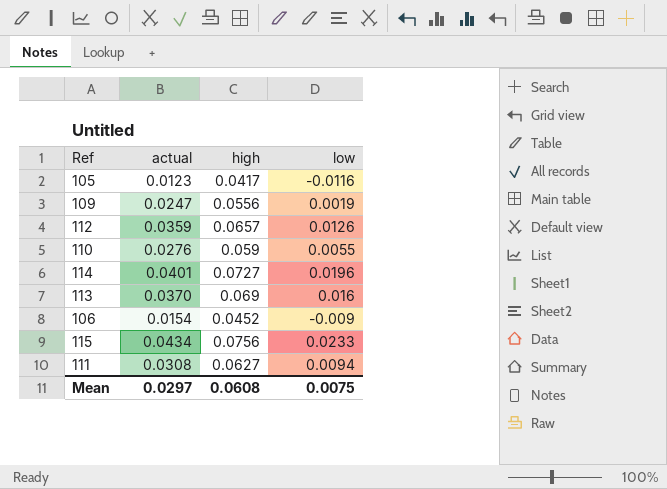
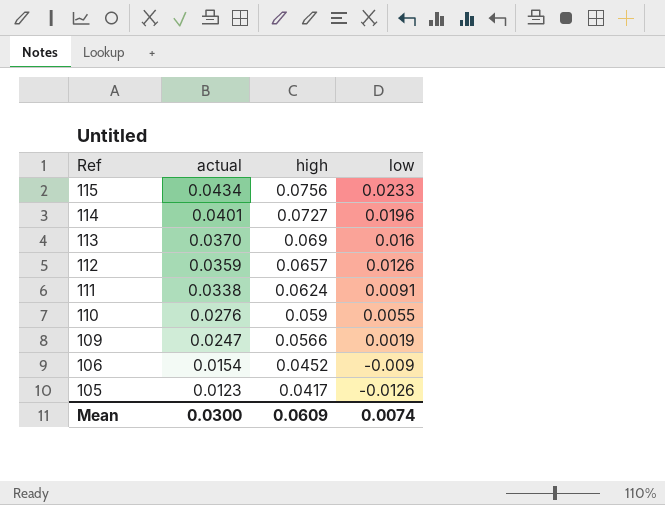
row order: none -> Ref descending
111 | actual: 0.0308 -> 0.0338
111 | high: 0.0627 -> 0.0624
111 | low: 0.0094 -> 0.0091
109 | high: 0.0556 -> 0.0566
105 | low: -0.0116 -> -0.0126
Mean | actual: 0.0297 -> 0.0300
Mean | high: 0.0608 -> 0.0609
Mean | low: 0.0075 -> 0.0074

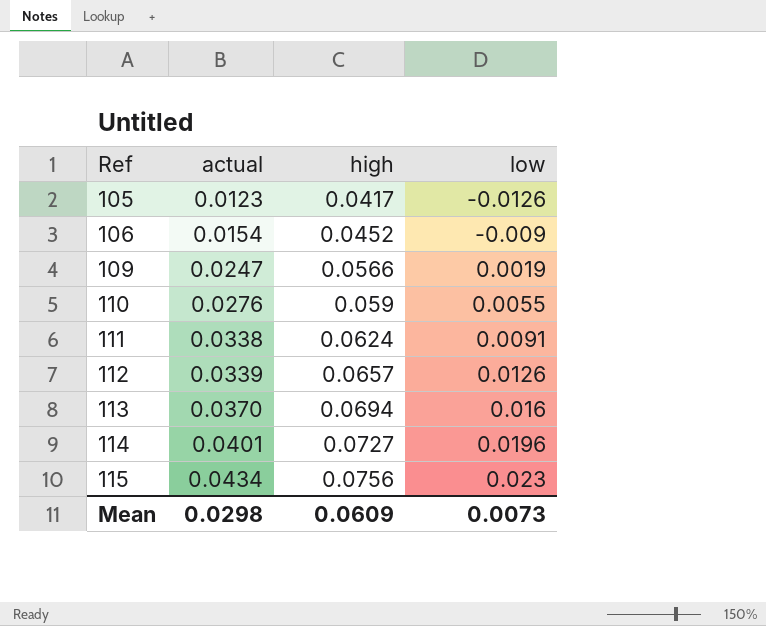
row order: Ref descending -> Ref ascending
112 | actual: 0.0359 -> 0.0339
113 | high: 0.069 -> 0.0694
115 | low: 0.0233 -> 0.023
Mean | actual: 0.0300 -> 0.0298
Mean | low: 0.0074 -> 0.0073

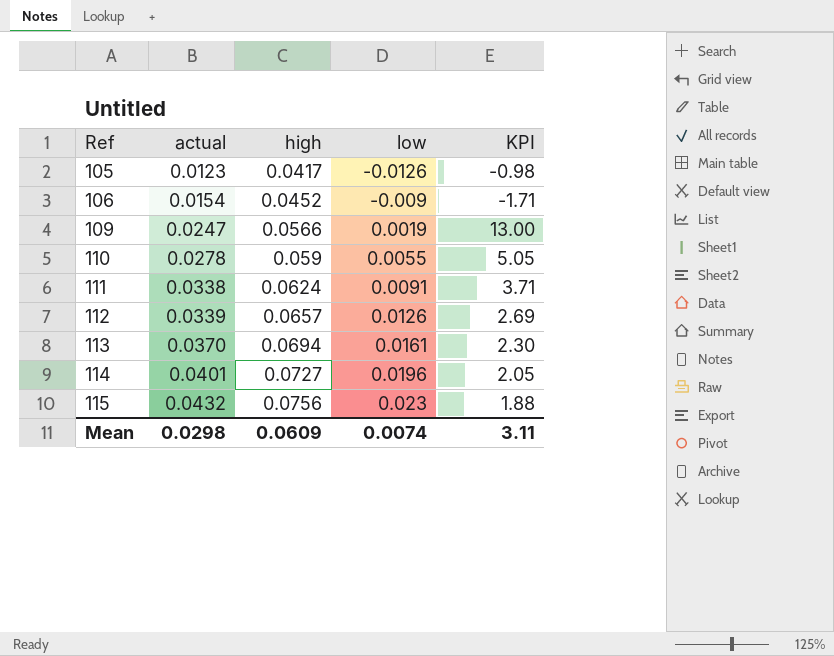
column KPI | formula: none -> [actual] / [low]
110 | actual: 0.0276 -> 0.0278
113 | low: 0.016 -> 0.0161
115 | actual: 0.0434 -> 0.0432
Mean | low: 0.0073 -> 0.0074

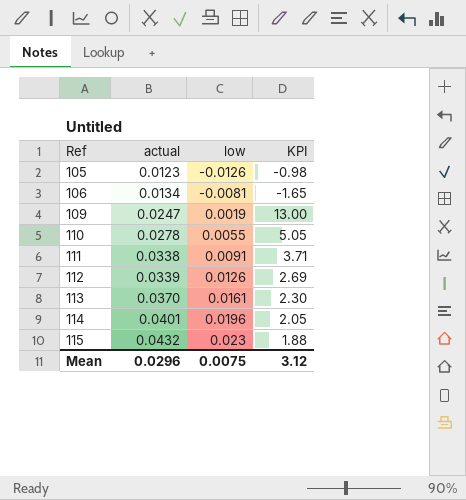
column high | position: 3 -> none
106 | actual: 0.0154 -> 0.0134
106 | low: -0.009 -> -0.0081
106 | KPI: -1.71 -> -1.65
Mean | actual: 0.0298 -> 0.0296
Mean | low: 0.0074 -> 0.0075
Mean | KPI: 3.11 -> 3.12

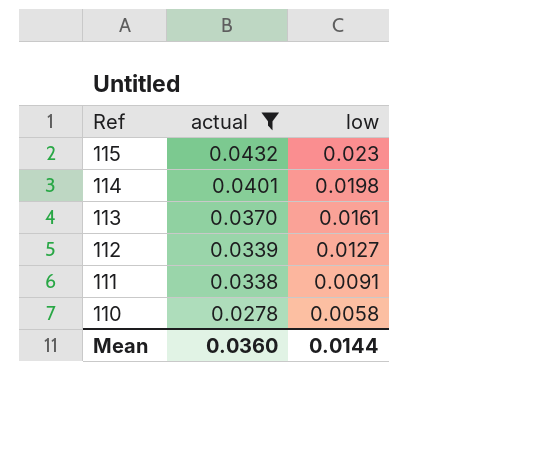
filter: none -> actual >= 0.0278
row order: Ref ascending -> Ref descending
column KPI | formula: [actual] / [low] -> none
114 | low: 0.0196 -> 0.0198
112 | low: 0.0126 -> 0.0127
110 | low: 0.0055 -> 0.0058
Mean | actual: 0.0296 -> 0.0360
Mean | low: 0.0075 -> 0.0144

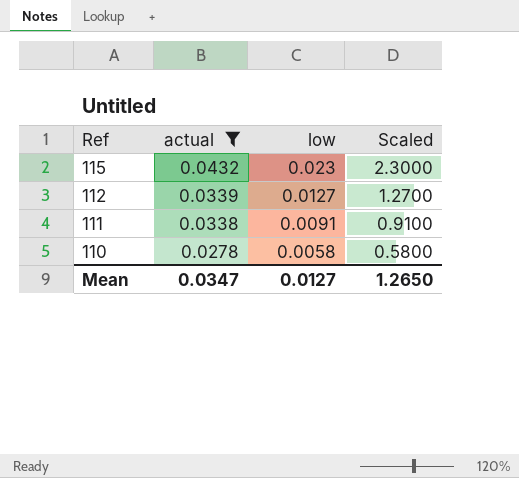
column Scaled | formula: none -> [low] * 100
row 114: 0.0401 | 0.0198 -> none
row 113: 0.0370 | 0.0161 -> none
Mean | actual: 0.0360 -> 0.0347
Mean | low: 0.0144 -> 0.0127

